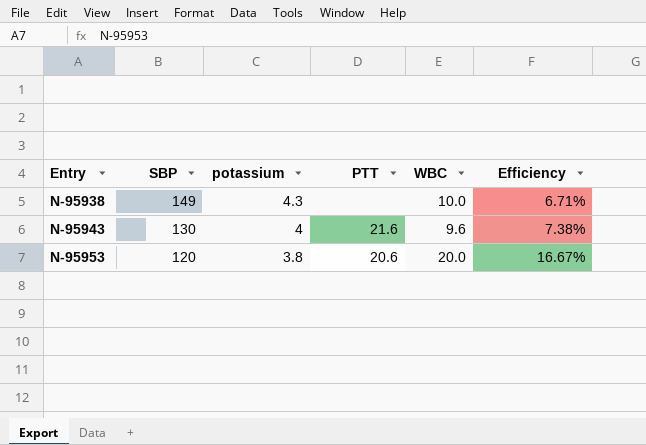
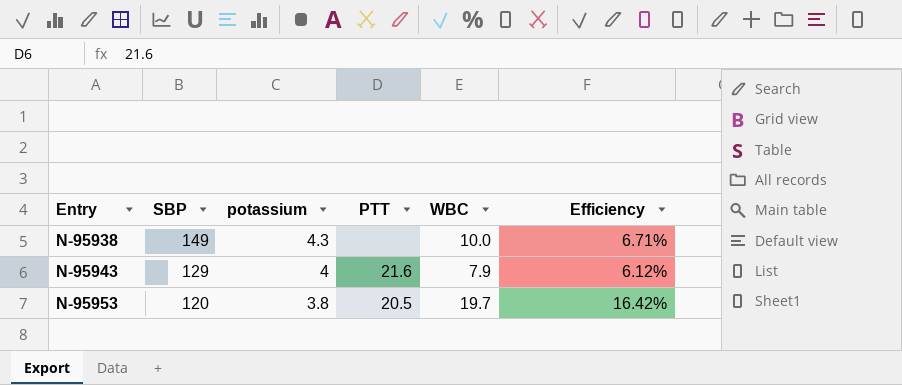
N-95943 | SBP: 130 -> 129
N-95943 | WBC: 9.6 -> 7.9
N-95943 | Efficiency: 7.38% -> 6.12%
N-95953 | PTT: 20.6 -> 20.5
N-95953 | WBC: 20.0 -> 19.7
N-95953 | Efficiency: 16.67% -> 16.42%

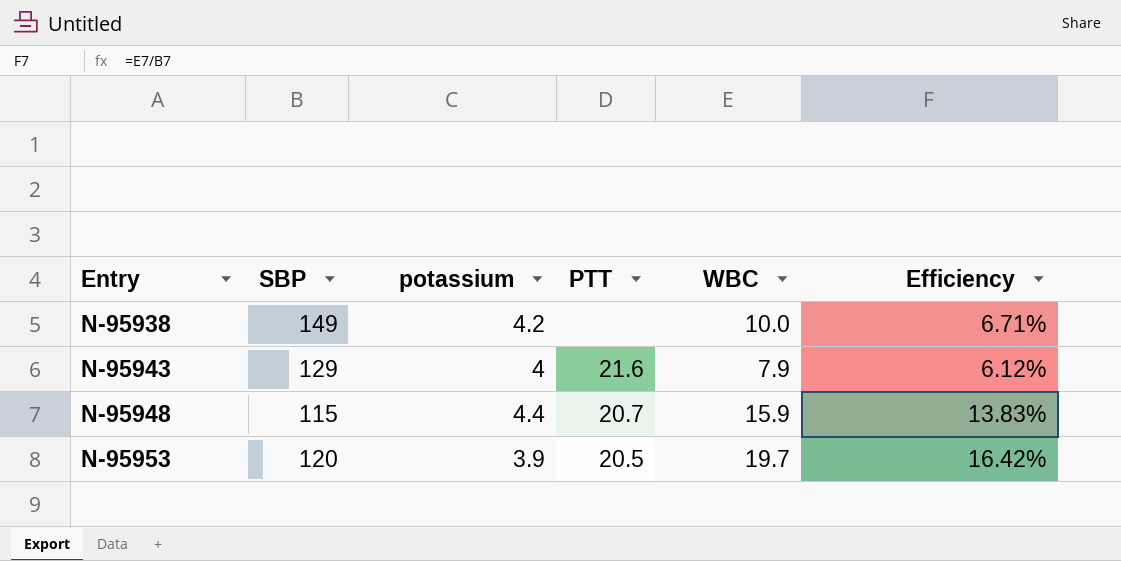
N-95938 | potassium: 4.3 -> 4.2
row N-95948: none -> 115 | 4.4 | 20.7 | 15.9 | 13.83%
N-95953 | potassium: 3.8 -> 3.9

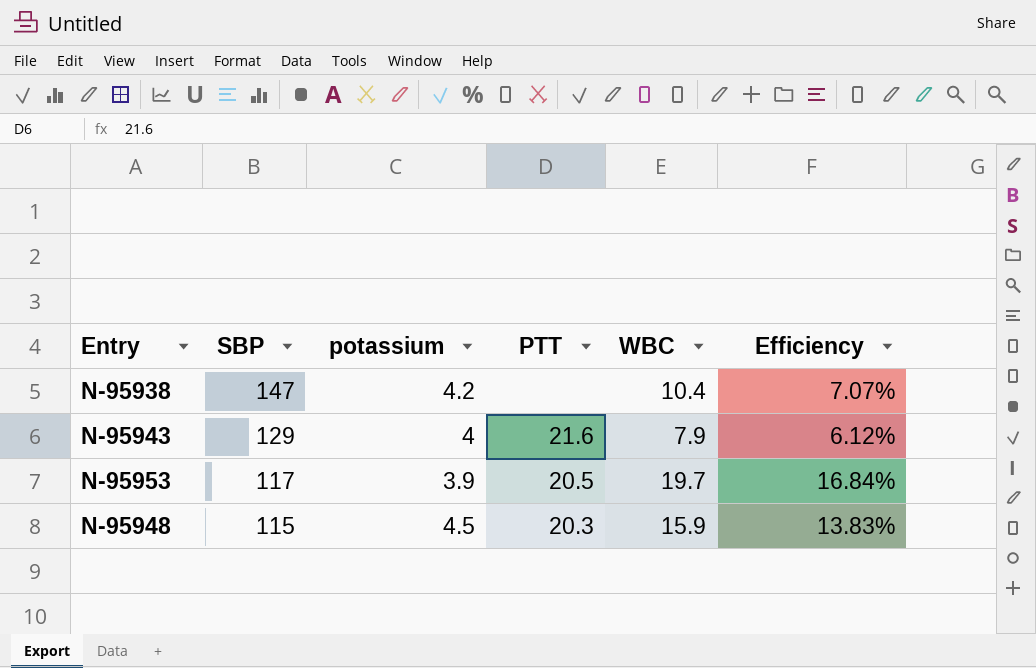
row order: Entry ascending -> SBP descending
N-95938 | SBP: 149 -> 147
N-95938 | WBC: 10.0 -> 10.4
N-95938 | Efficiency: 6.71% -> 7.07%
N-95953 | SBP: 120 -> 117
N-95953 | Efficiency: 16.42% -> 16.84%
N-95948 | potassium: 4.4 -> 4.5
N-95948 | PTT: 20.7 -> 20.3

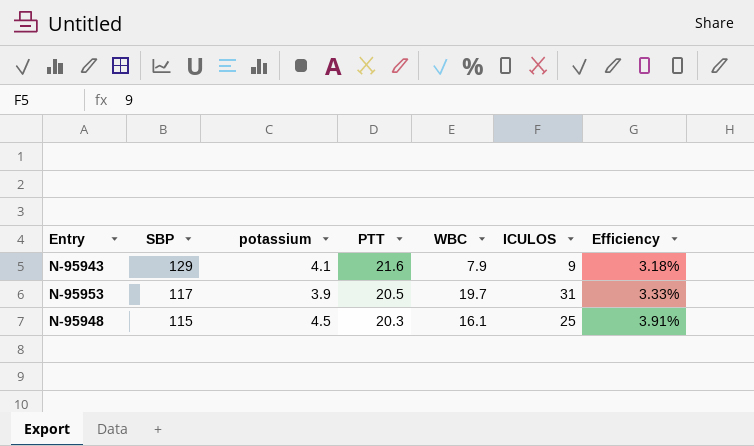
column ICULOS | position: none -> 6
column Efficiency | formula: [WBC] / [SBP] -> [potassium] / [SBP]
row N-95938: 147 | 4.2 | none | 10.4 | 7.07% -> none
N-95943 | potassium: 4 -> 4.1
N-95948 | WBC: 15.9 -> 16.1

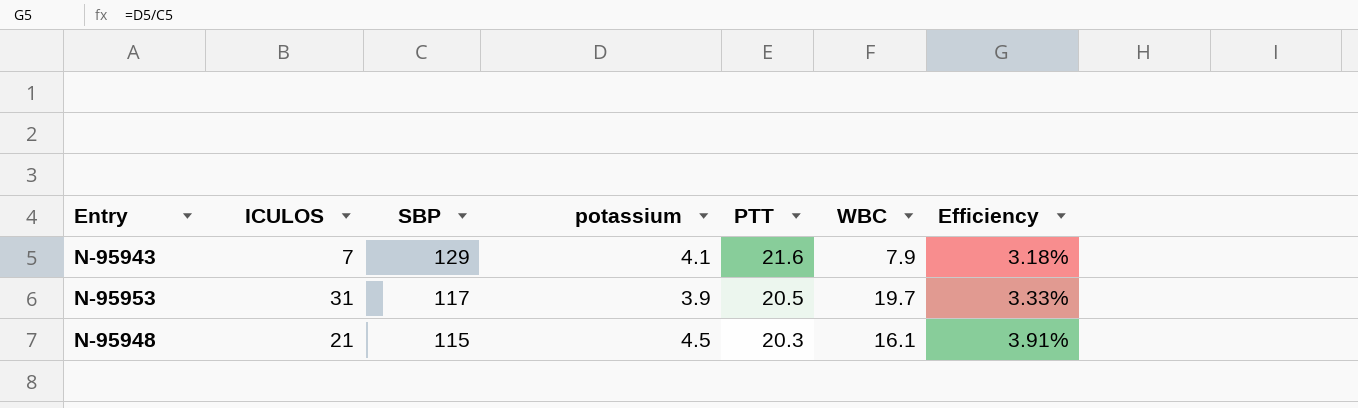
column ICULOS | position: 6 -> 2
N-95943 | ICULOS: 9 -> 7
N-95948 | ICULOS: 25 -> 21

